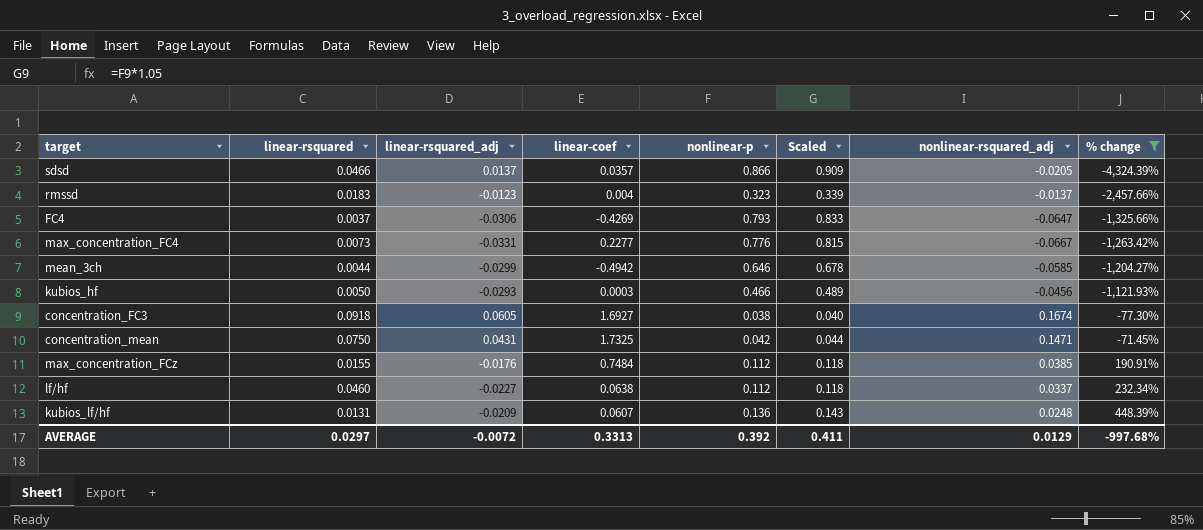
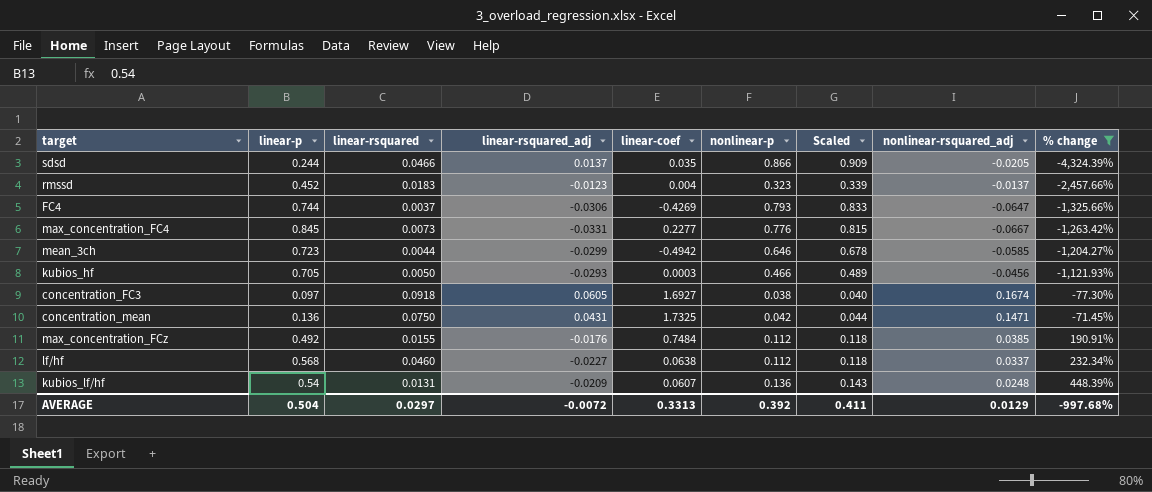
column linear-p | position: none -> 2
sdsd | linear-coef: 0.0357 -> 0.035

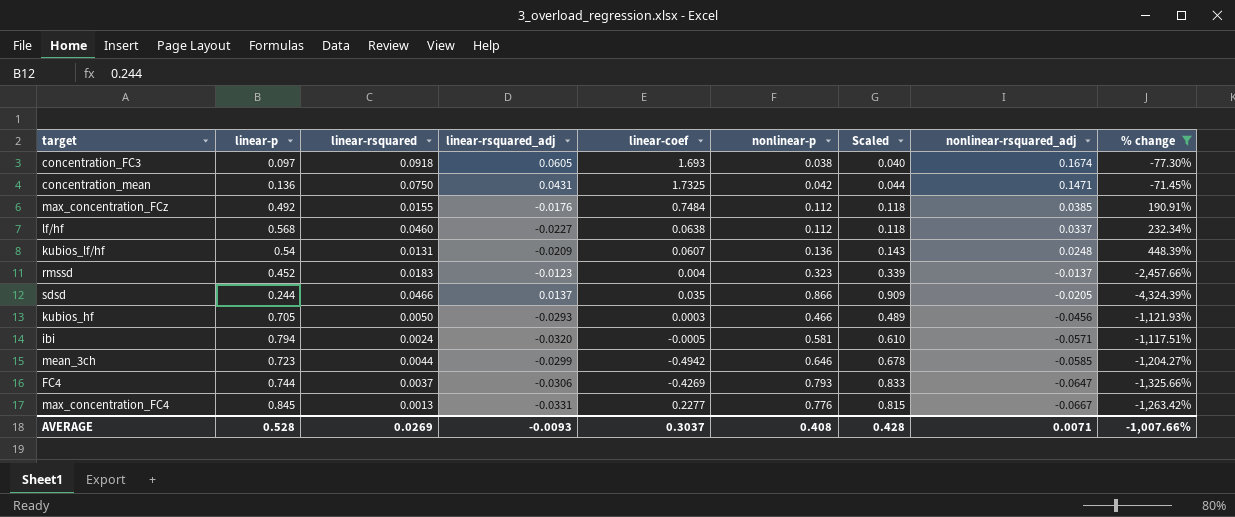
row order: % change ascending -> nonlinear-rsquared_adj descending
concentration_FC3 | linear-coef: 1.6927 -> 1.693
row ibi: none -> 0.794 | 0.0024 | -0.0320 | -0.0005 | 0.581 | 0.610 | -0.0571 | -1,117.51%
max_concentration_FC4 | linear-rsquared: 0.0073 -> 0.0013
AVERAGE | linear-p: 0.504 -> 0.528
AVERAGE | linear-rsquared: 0.0297 -> 0.0269
AVERAGE | linear-rsquared_adj: -0.0072 -> -0.0093
AVERAGE | linear-coef: 0.3313 -> 0.3037
AVERAGE | nonlinear-p: 0.392 -> 0.408
AVERAGE | Scaled: 0.411 -> 0.428
AVERAGE | nonlinear-rsquared_adj: 0.0129 -> 0.0071
AVERAGE | % change: -997.68% -> -1,007.66%

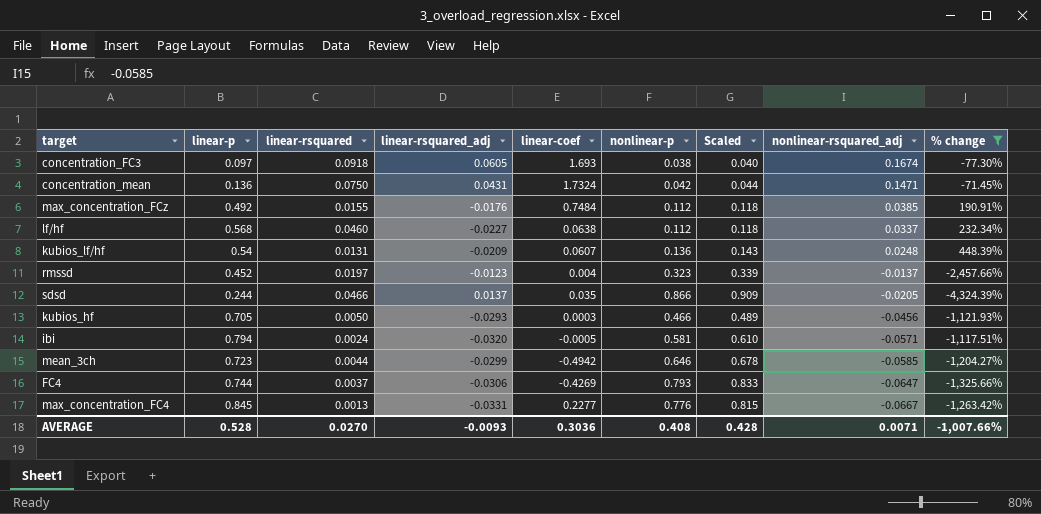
concentration_mean | linear-coef: 1.7325 -> 1.7324
rmssd | linear-rsquared: 0.0183 -> 0.0197
AVERAGE | linear-rsquared: 0.0269 -> 0.0270
AVERAGE | linear-coef: 0.3037 -> 0.3036

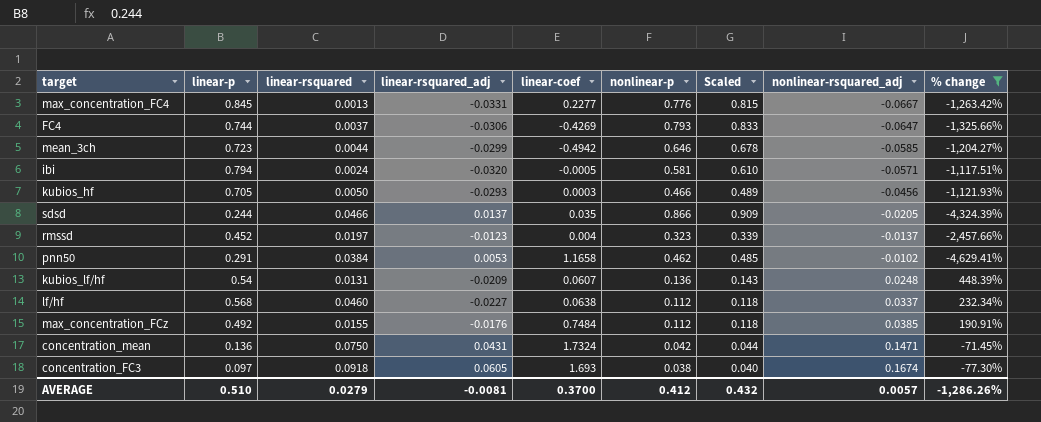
row order: nonlinear-rsquared_adj descending -> nonlinear-rsquared_adj ascending
row pnn50: none -> 0.291 | 0.0384 | 0.0053 | 1.1658 | 0.462 | 0.485 | -0.0102 | -4,629.41%
AVERAGE | linear-p: 0.528 -> 0.510
AVERAGE | linear-rsquared: 0.0270 -> 0.0279
AVERAGE | linear-rsquared_adj: -0.0093 -> -0.0081
AVERAGE | linear-coef: 0.3036 -> 0.3700
AVERAGE | nonlinear-p: 0.408 -> 0.412
AVERAGE | Scaled: 0.428 -> 0.432
AVERAGE | nonlinear-rsquared_adj: 0.0071 -> 0.0057
AVERAGE | % change: -1,007.66% -> -1,286.26%

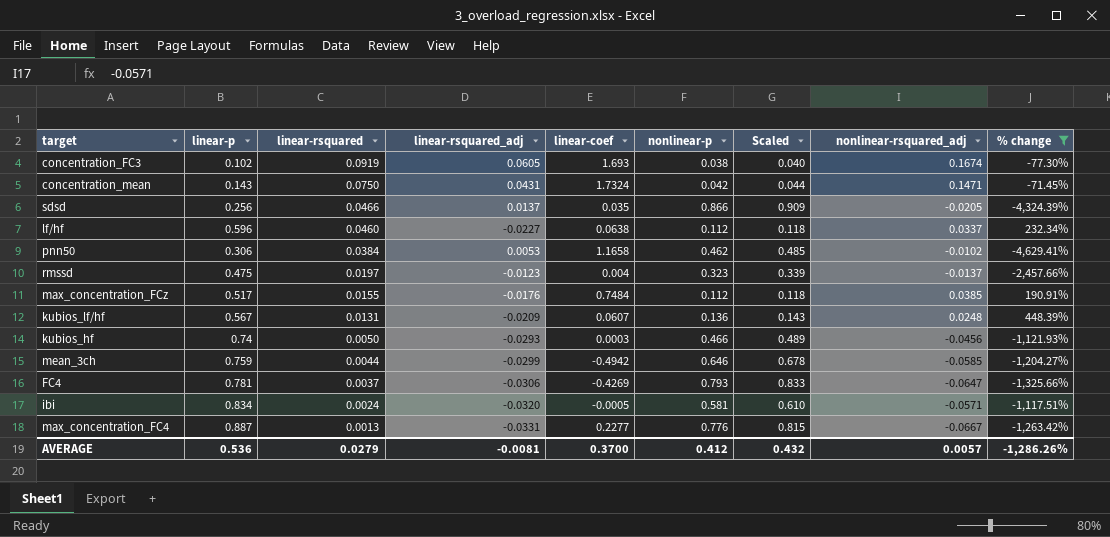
row order: nonlinear-rsquared_adj ascending -> linear-rsquared descending
concentration_FC3 | linear-p: 0.097 -> 0.102
concentration_FC3 | linear-rsquared: 0.0918 -> 0.0919
concentration_mean | linear-p: 0.136 -> 0.143
sdsd | linear-p: 0.244 -> 0.256
lf/hf | linear-p: 0.568 -> 0.596
pnn50 | linear-p: 0.291 -> 0.306
rmssd | linear-p: 0.452 -> 0.475
max_concentration_FCz | linear-p: 0.492 -> 0.517
kubios_lf/hf | linear-p: 0.54 -> 0.567
kubios_hf | linear-p: 0.705 -> 0.74
mean_3ch | linear-p: 0.723 -> 0.759
FC4 | linear-p: 0.744 -> 0.781
ibi | linear-p: 0.794 -> 0.834
max_concentration_FC4 | linear-p: 0.845 -> 0.887
AVERAGE | linear-p: 0.510 -> 0.536

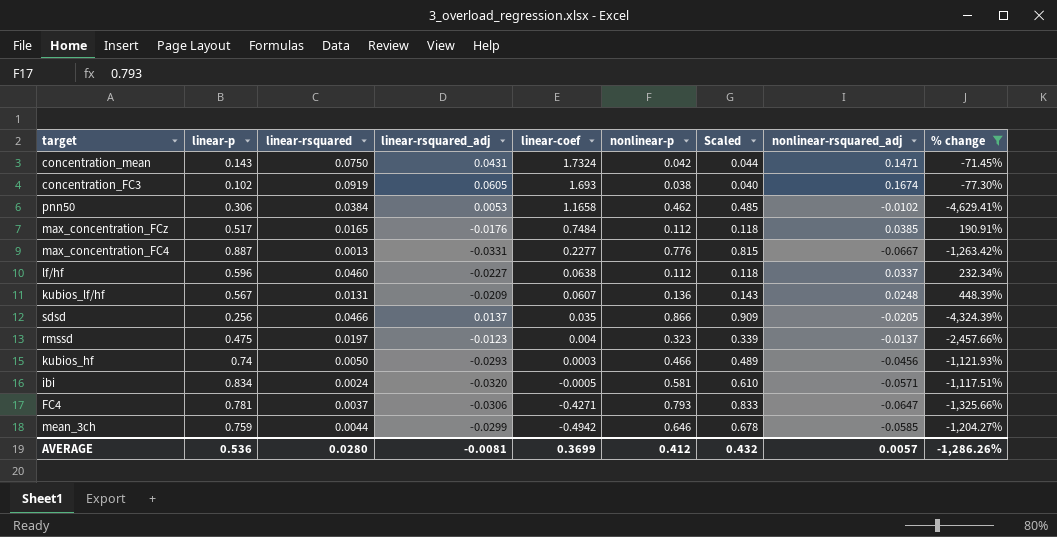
row order: linear-rsquared descending -> linear-coef descending
max_concentration_FCz | linear-rsquared: 0.0155 -> 0.0165
FC4 | linear-coef: -0.4269 -> -0.4271
AVERAGE | linear-rsquared: 0.0279 -> 0.0280
AVERAGE | linear-coef: 0.3700 -> 0.3699

